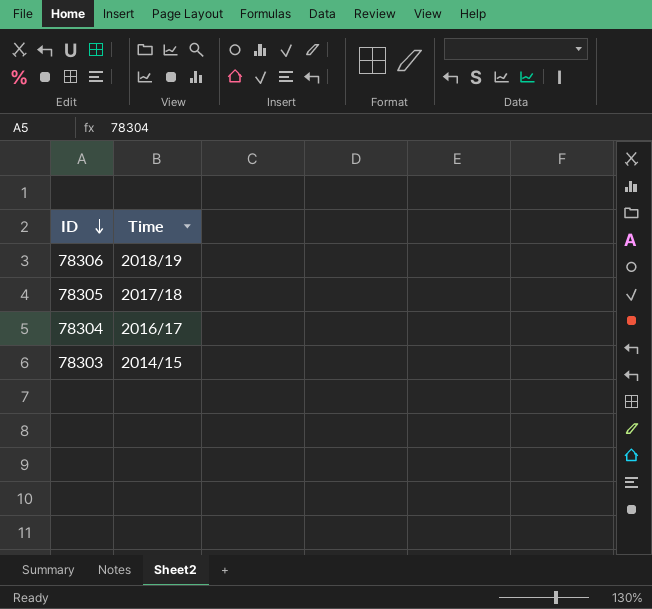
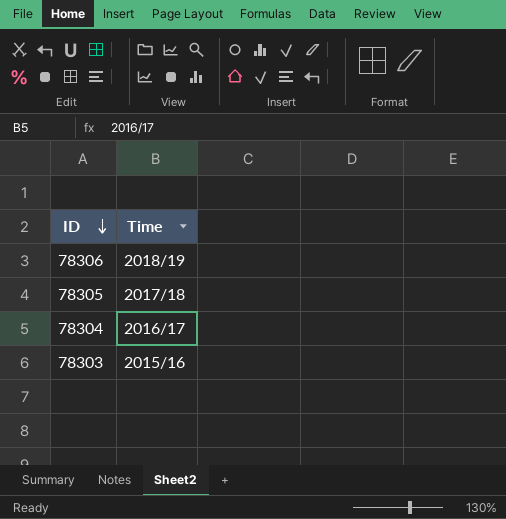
78303 | Time: 2014/15 -> 2015/16

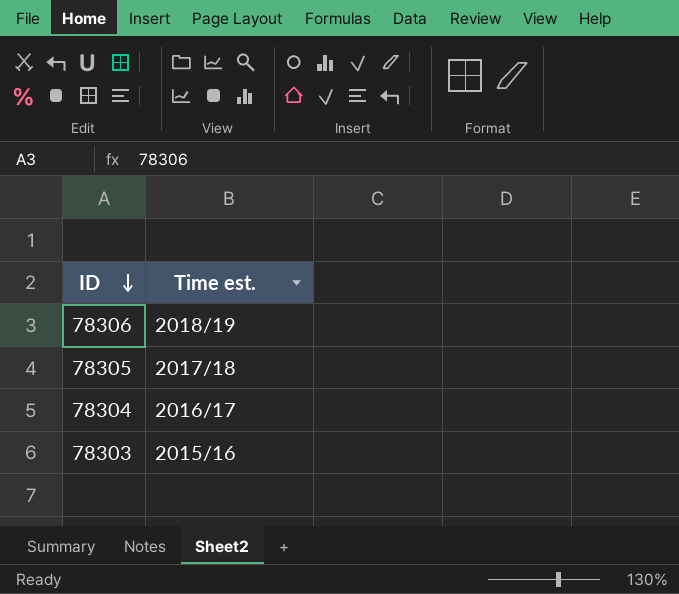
column name: Time -> Time est.

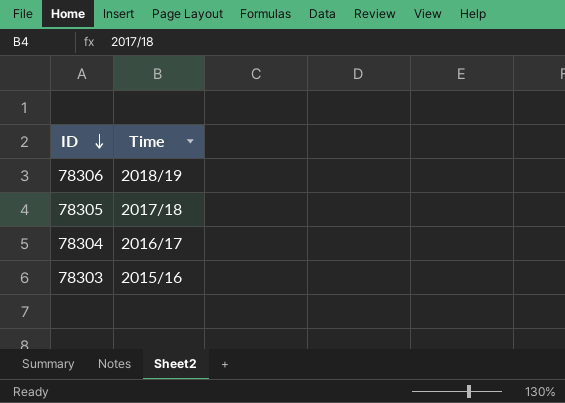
column name: Time est. -> Time

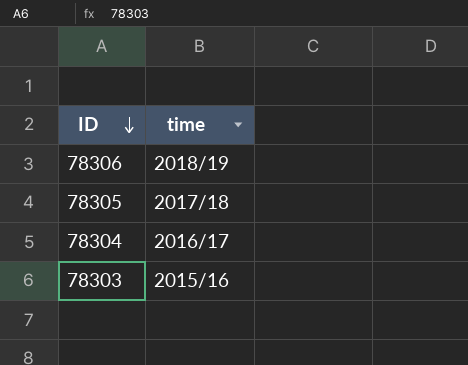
column name: Time -> time

